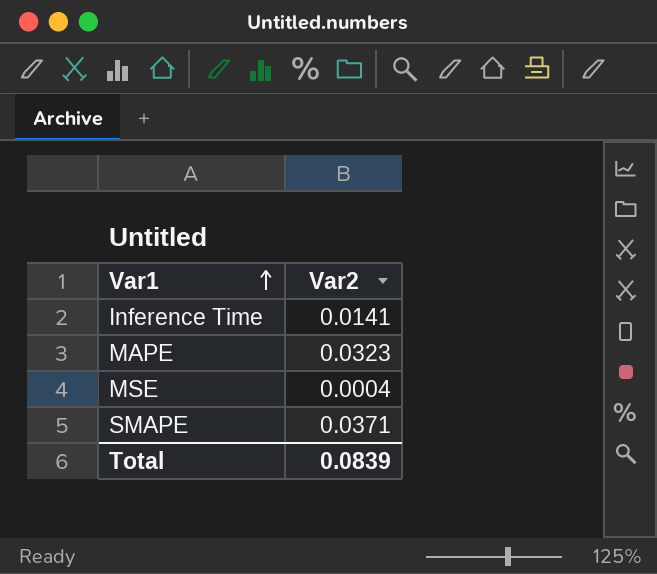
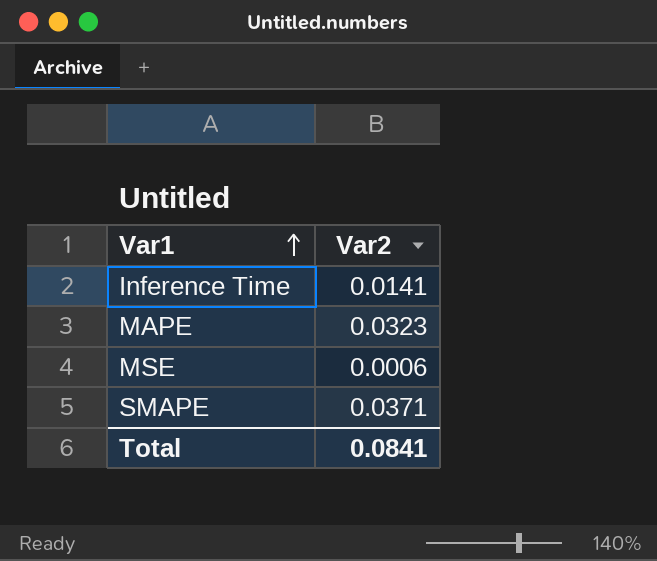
MSE | Var2: 0.0004 -> 0.0006
Total | Var2: 0.0839 -> 0.0841

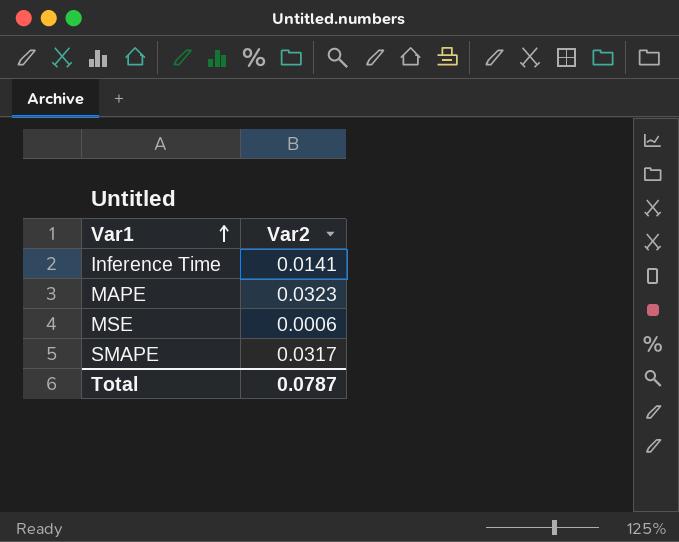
SMAPE | Var2: 0.0371 -> 0.0317
Total | Var2: 0.0841 -> 0.0787

